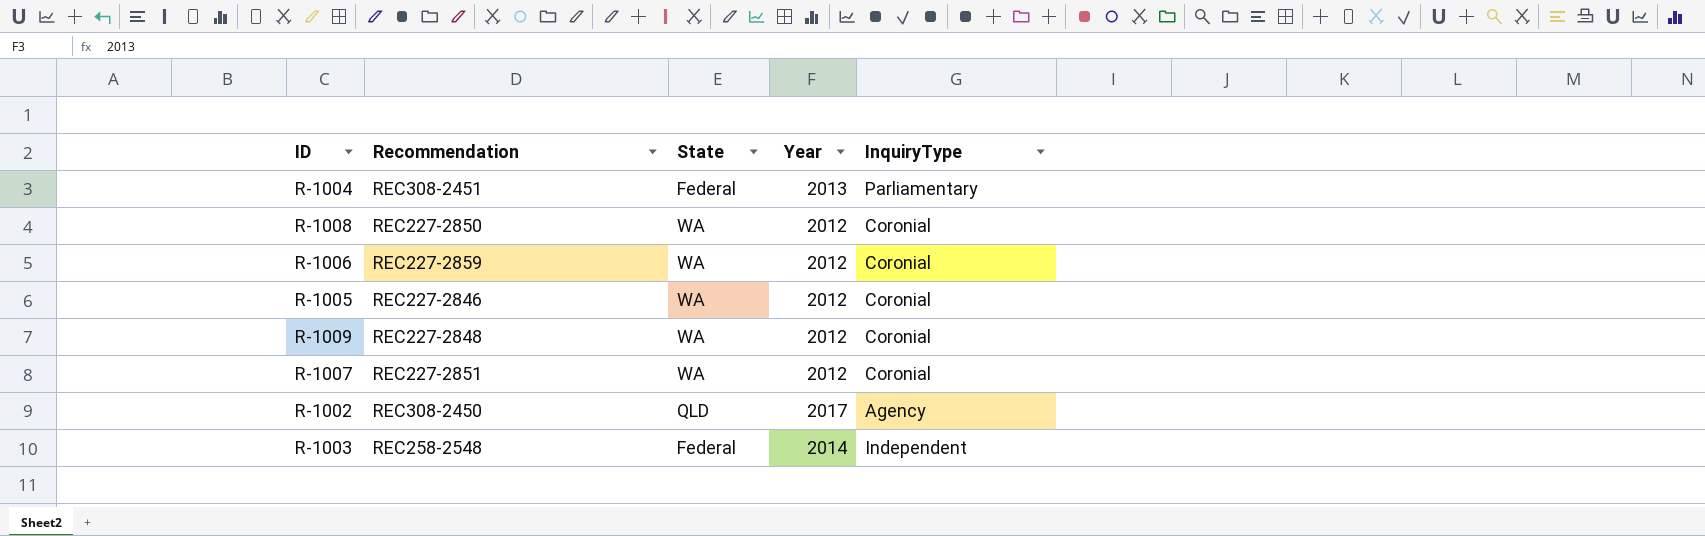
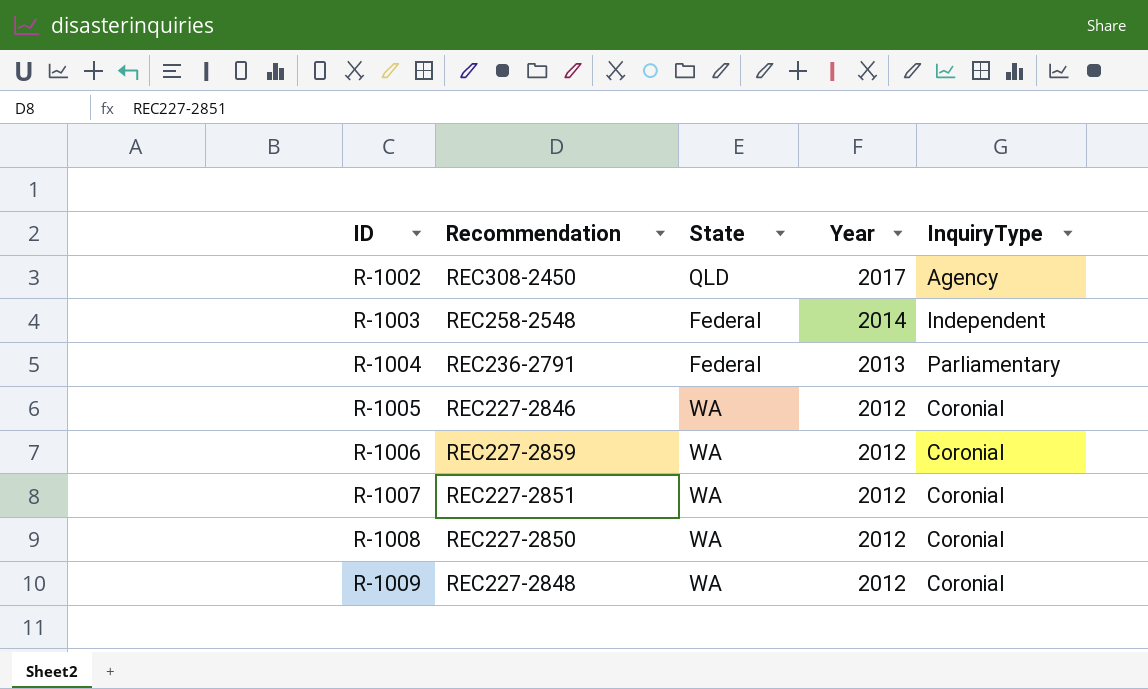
row order: none -> ID ascending
R-1004 | Recommendation: REC308-2451 -> REC236-2791

